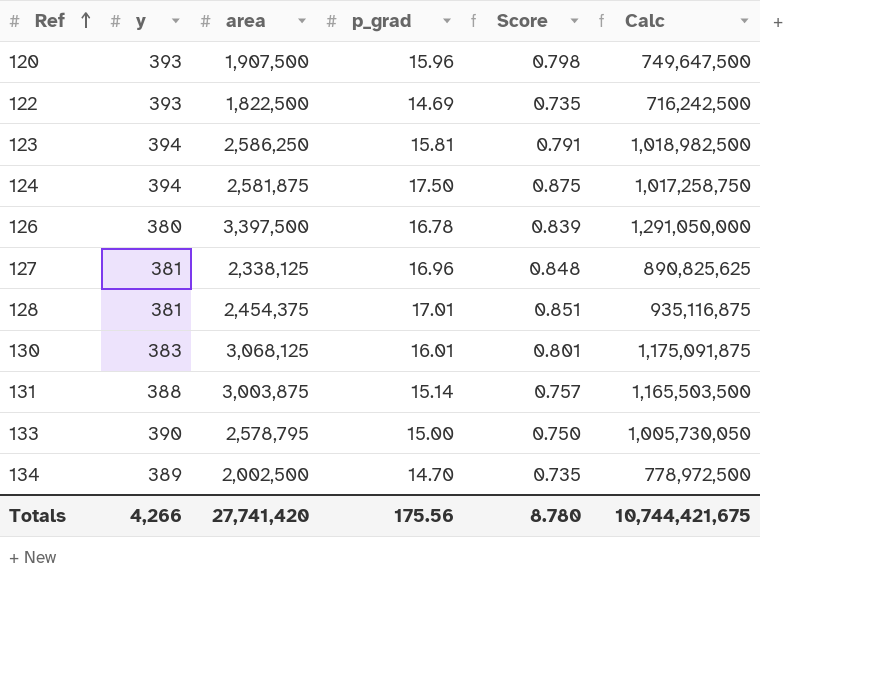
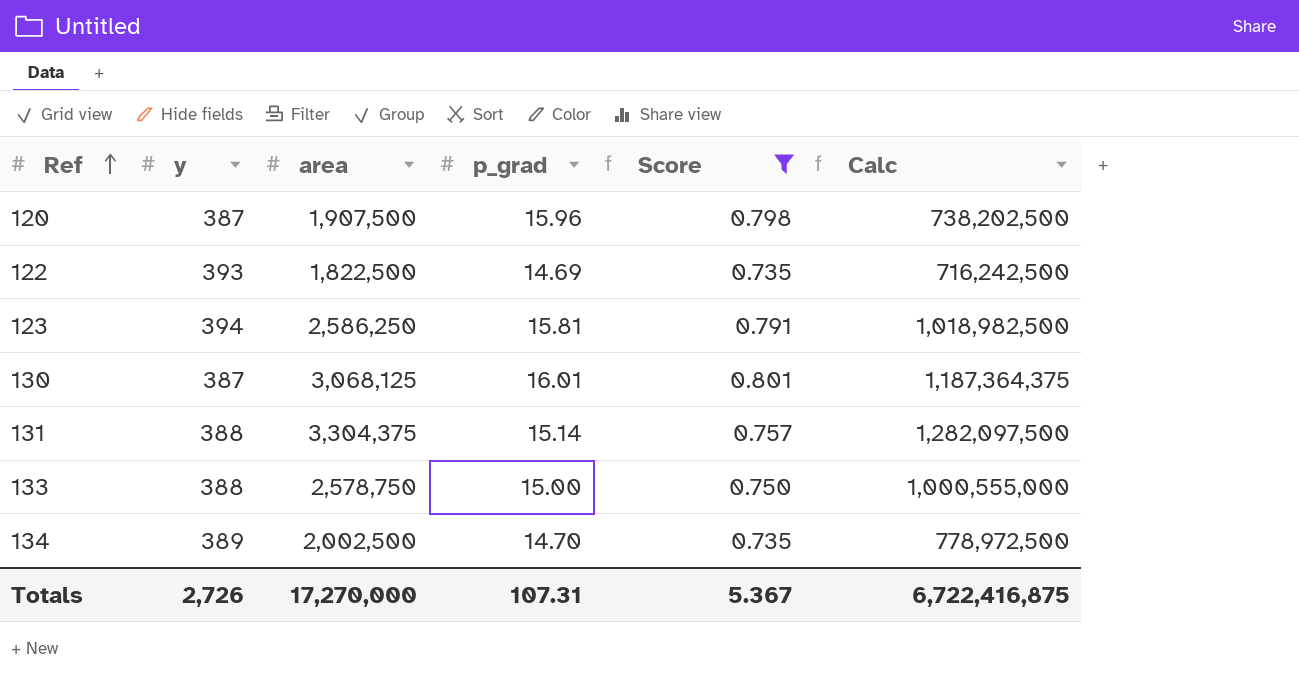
filter: none -> Score <= 0.801
120 | y: 393 -> 387
120 | Calc: 749,647,500 -> 738,202,500
130 | y: 383 -> 387
130 | Calc: 1,175,091,875 -> 1,187,364,375
131 | area: 3,003,875 -> 3,304,375
131 | Calc: 1,165,503,500 -> 1,282,097,500
133 | y: 390 -> 388
133 | area: 2,578,795 -> 2,578,750
133 | Calc: 1,005,730,050 -> 1,000,555,000
Totals | y: 4,266 -> 2,726
Totals | area: 27,741,420 -> 17,270,000
Totals | p_grad: 175.56 -> 107.31
Totals | Score: 8.780 -> 5.367
Totals | Calc: 10,744,421,675 -> 6,722,416,875

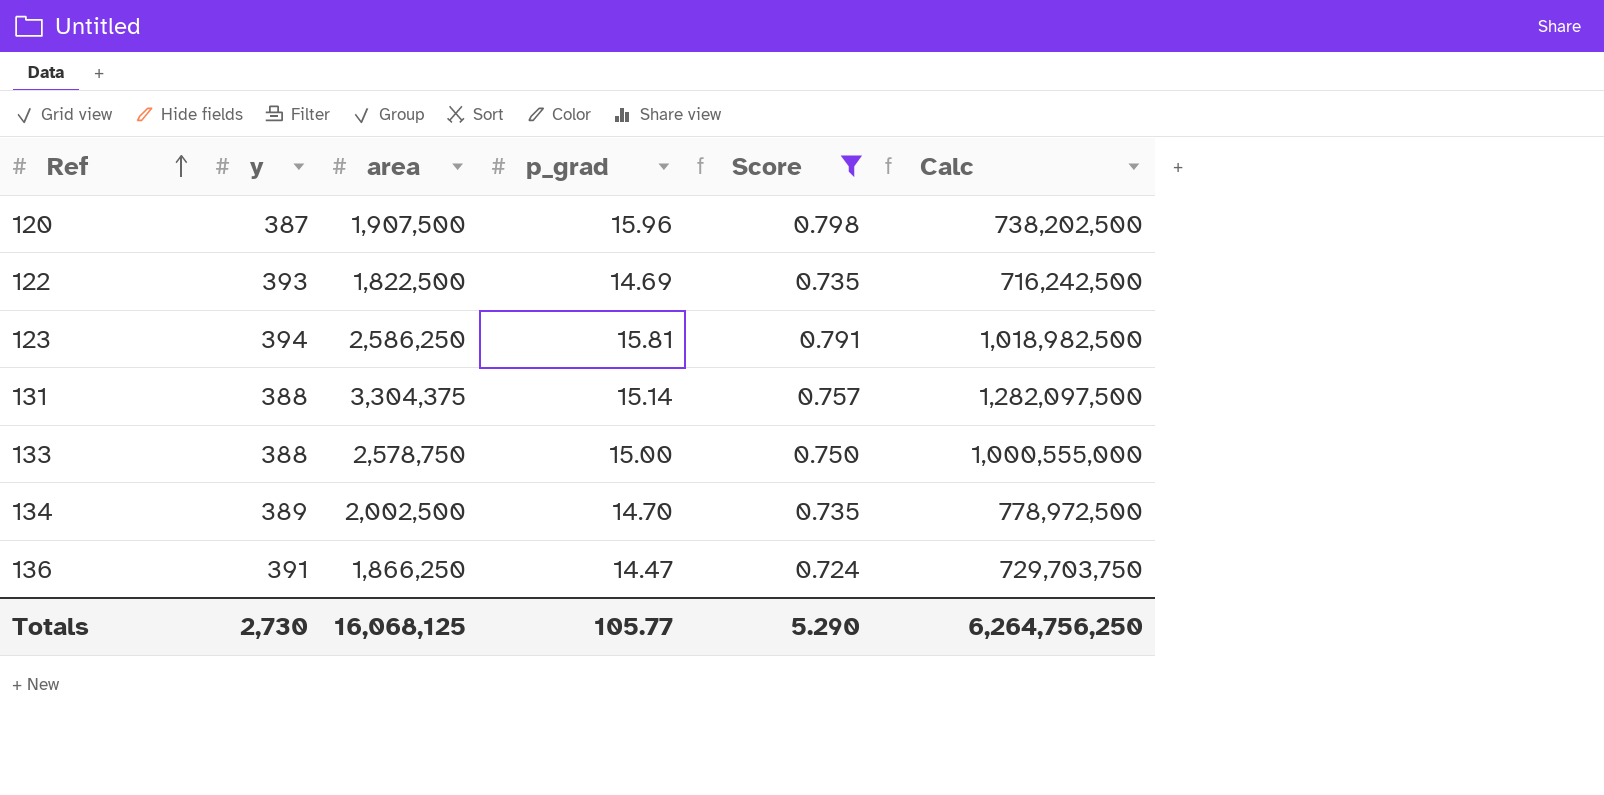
row 130: 387 | 3,068,125 | 16.01 | 0.801 | 1,187,364,375 -> none
row 136: none -> 391 | 1,866,250 | 14.47 | 0.724 | 729,703,750
Totals | y: 2,726 -> 2,730
Totals | area: 17,270,000 -> 16,068,125
Totals | p_grad: 107.31 -> 105.77
Totals | Score: 5.367 -> 5.290
Totals | Calc: 6,722,416,875 -> 6,264,756,250

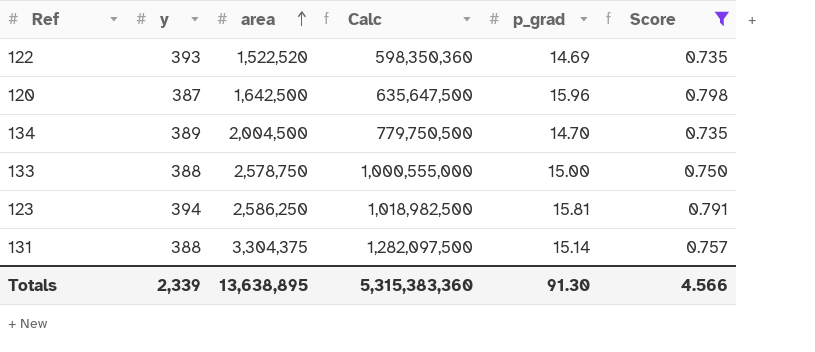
row order: Ref ascending -> area ascending
column Calc | position: 6 -> 4
row 136: 391 | 1,866,250 | 14.47 | 0.724 | 729,703,750 -> none
122 | area: 1,822,500 -> 1,522,520
122 | Calc: 716,242,500 -> 598,350,360
120 | area: 1,907,500 -> 1,642,500
120 | Calc: 738,202,500 -> 635,647,500
134 | area: 2,002,500 -> 2,004,500
134 | Calc: 778,972,500 -> 779,750,500
Totals | y: 2,730 -> 2,339
Totals | area: 16,068,125 -> 13,638,895
Totals | Calc: 6,264,756,250 -> 5,315,383,360
Totals | p_grad: 105.77 -> 91.30
Totals | Score: 5.290 -> 4.566

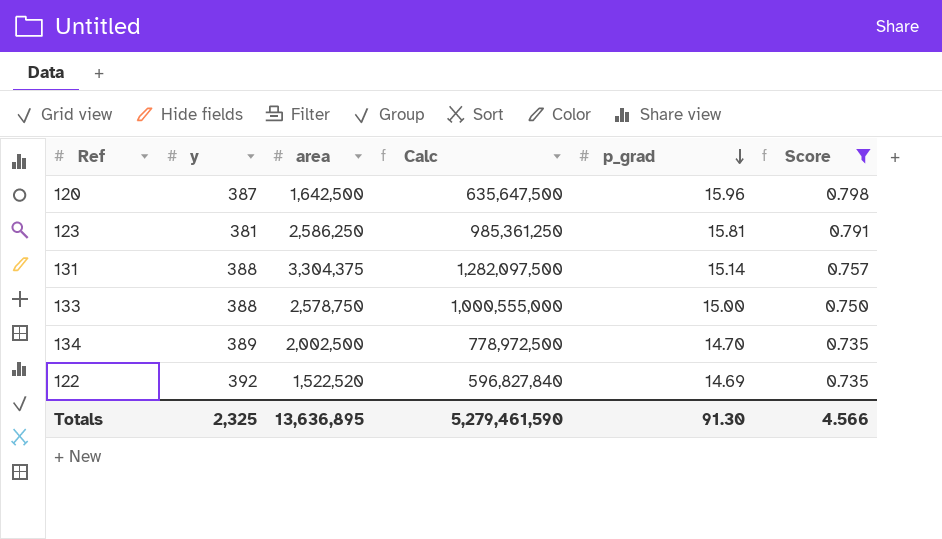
row order: area ascending -> p_grad descending
123 | y: 394 -> 381
123 | Calc: 1,018,982,500 -> 985,361,250
134 | area: 2,004,500 -> 2,002,500
134 | Calc: 779,750,500 -> 778,972,500
122 | y: 393 -> 392
122 | Calc: 598,350,360 -> 596,827,840
Totals | y: 2,339 -> 2,325
Totals | area: 13,638,895 -> 13,636,895
Totals | Calc: 5,315,383,360 -> 5,279,461,590

